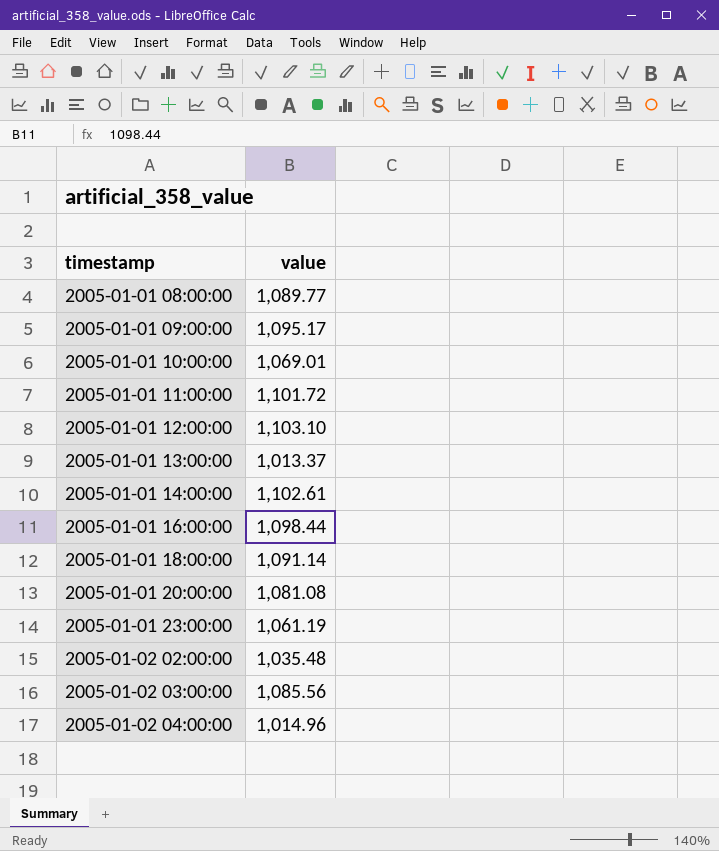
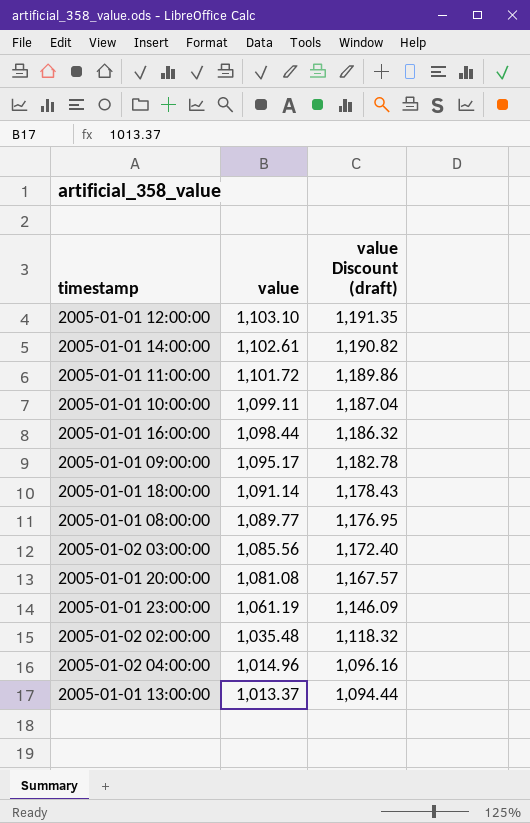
row order: timestamp ascending -> value descending
column value Discount (draft) | formula: none -> [value] * 1.08
2005-01-01 10:00:00 | value: 1,069.01 -> 1,099.11

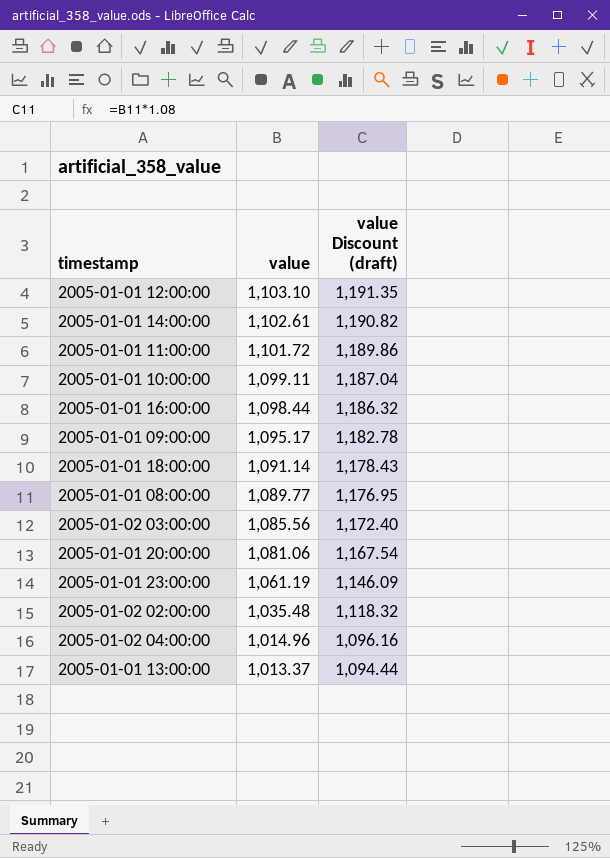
2005-01-01 20:00:00 | value: 1,081.08 -> 1,081.06
2005-01-01 20:00:00 | value Discount (draft): 1,167.57 -> 1,167.54

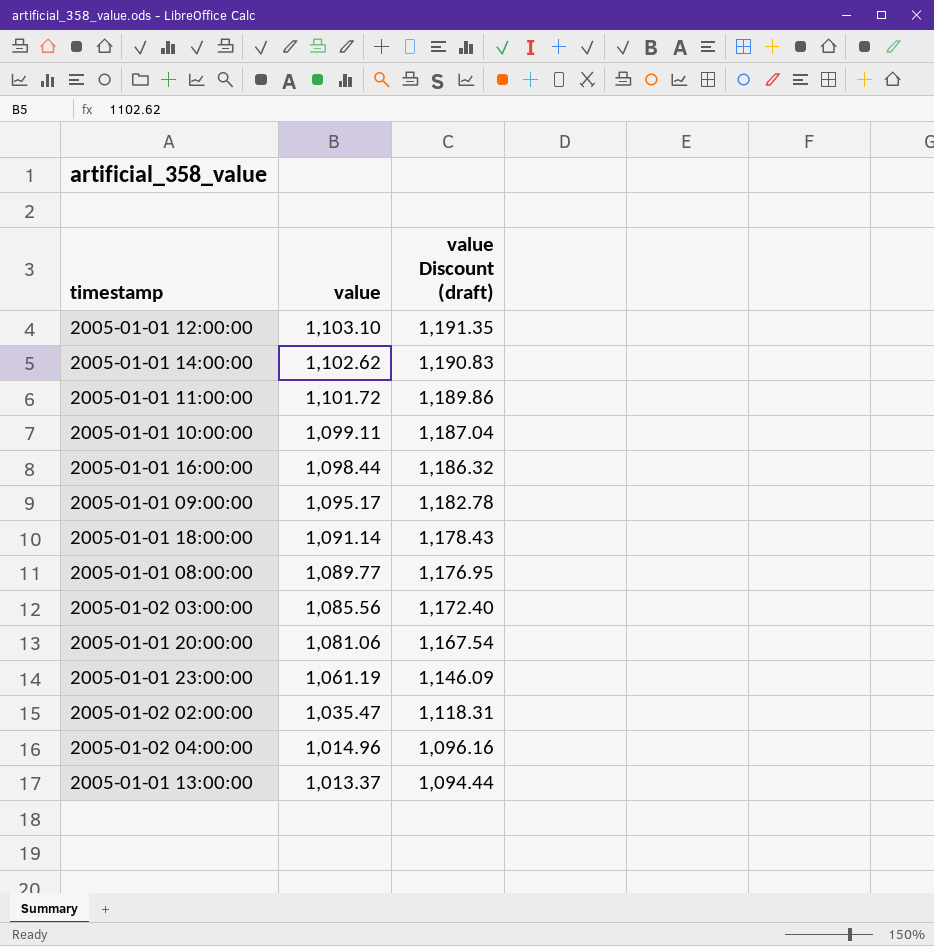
2005-01-01 14:00:00 | value: 1,102.61 -> 1,102.62
2005-01-01 14:00:00 | value Discount (draft): 1,190.82 -> 1,190.83
2005-01-02 02:00:00 | value: 1,035.48 -> 1,035.47
2005-01-02 02:00:00 | value Discount (draft): 1,118.32 -> 1,118.31

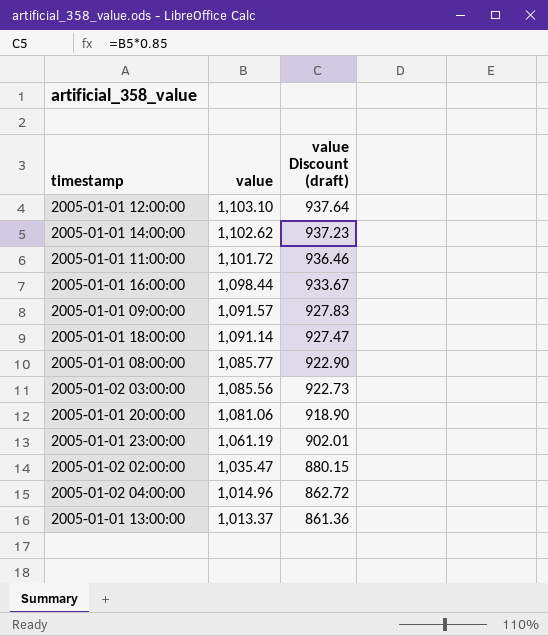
column value Discount (draft) | formula: [value] * 1.08 -> [value] * 0.85
row 2005-01-01 10:00:00: 1,099.11 | 1,187.04 -> none
2005-01-01 09:00:00 | value: 1,095.17 -> 1,091.57
2005-01-01 08:00:00 | value: 1,089.77 -> 1,085.77

